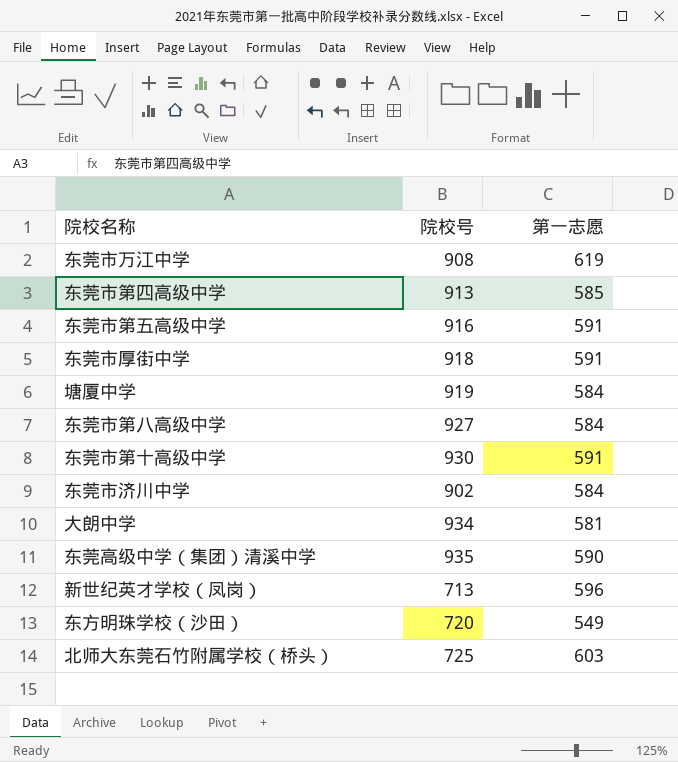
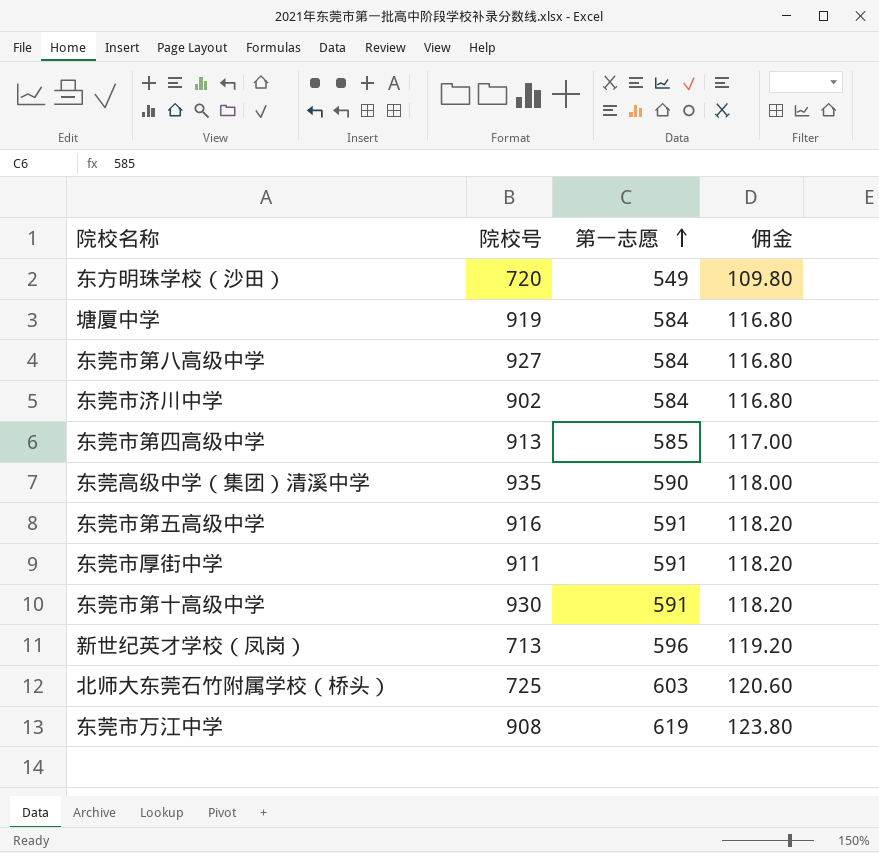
row order: none -> 第一志愿 ascending
column 佣金 | formula: none -> [第一志愿] * 0.2
row 大朗中学: 934 | 581 -> none
东莞市厚街中学 | 院校号: 918 -> 911

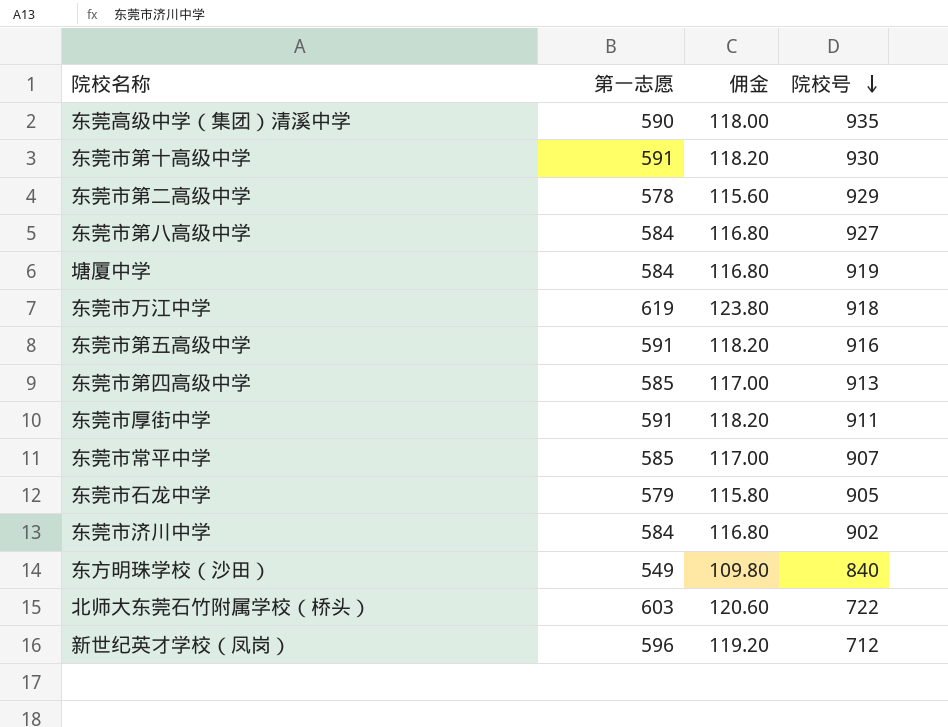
row order: 第一志愿 ascending -> 院校号 descending
column 院校号 | position: 2 -> 4
row 东莞市第二高级中学: none -> 578 | 115.60 | 929
东莞市万江中学 | 院校号: 908 -> 918
row 东莞市常平中学: none -> 585 | 117.00 | 907
row 东莞市石龙中学: none -> 579 | 115.80 | 905
东方明珠学校（沙田） | 院校号: 720 -> 840
北师大东莞石竹附属学校（桥头） | 院校号: 725 -> 722
新世纪英才学校（凤岗） | 院校号: 713 -> 712

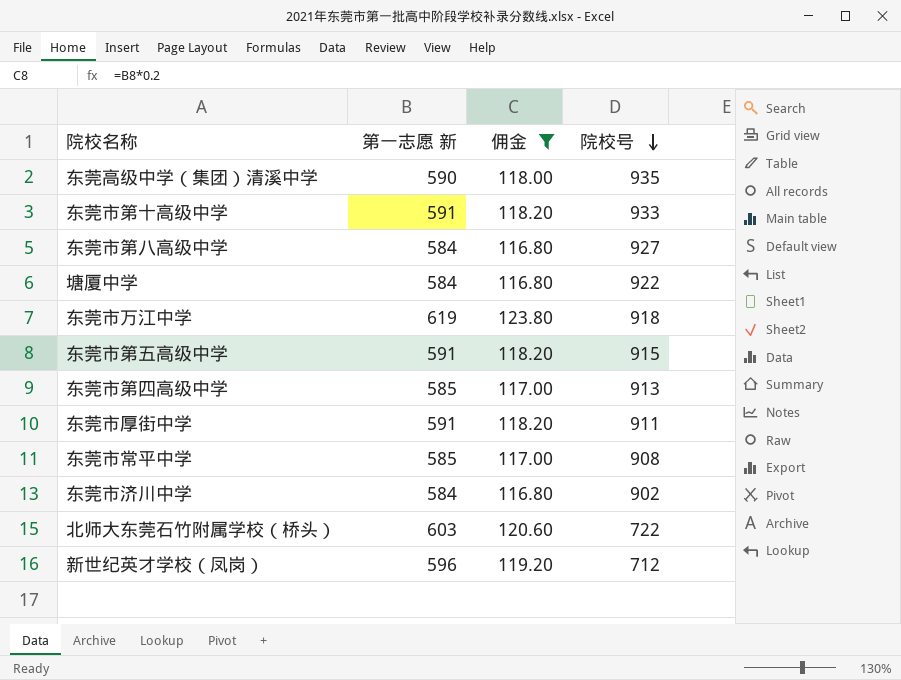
filter: none -> 佣金 >= 116.80
column name: 第一志愿 -> 第一志愿 新
东莞市第十高级中学 | 院校号: 930 -> 933
塘厦中学 | 院校号: 919 -> 922
东莞市第五高级中学 | 院校号: 916 -> 915
东莞市常平中学 | 院校号: 907 -> 908

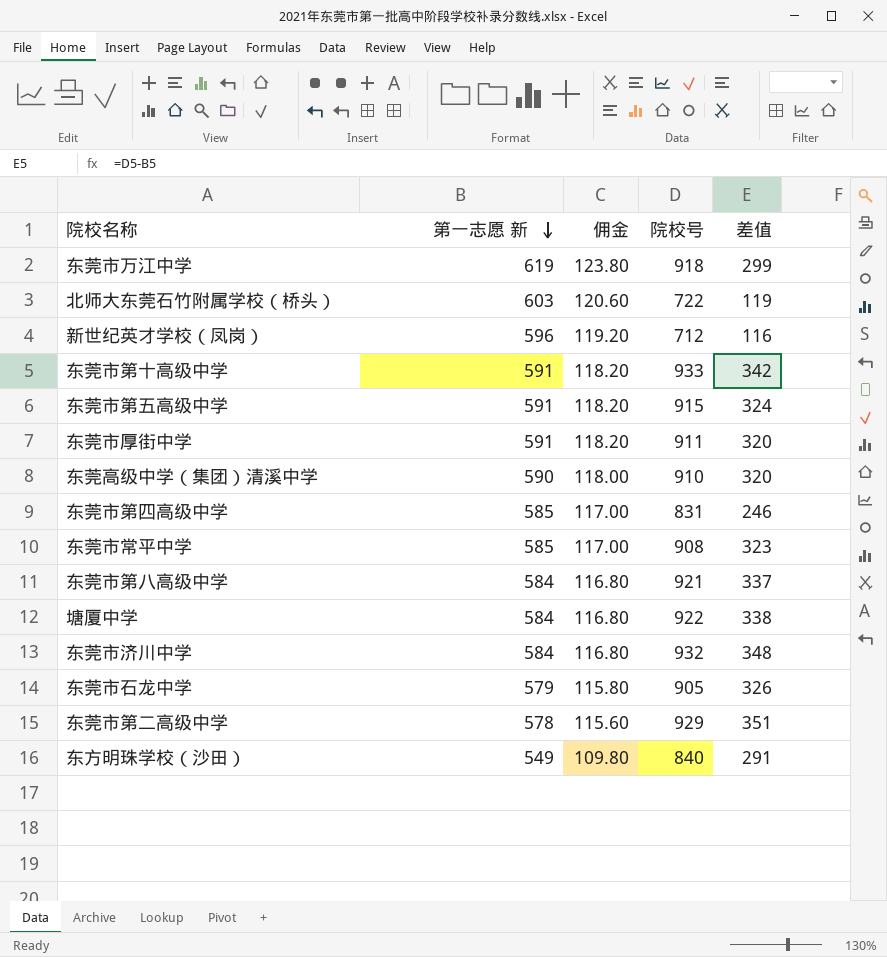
filter: 佣金 >= 116.80 -> none
row order: 院校号 descending -> 第一志愿 新 descending
column 差值 | formula: none -> [院校号] - [第一志愿 新]
东莞高级中学（集团）清溪中学 | 院校号: 935 -> 910
东莞市第四高级中学 | 院校号: 913 -> 831
东莞市第八高级中学 | 院校号: 927 -> 921
东莞市济川中学 | 院校号: 902 -> 932

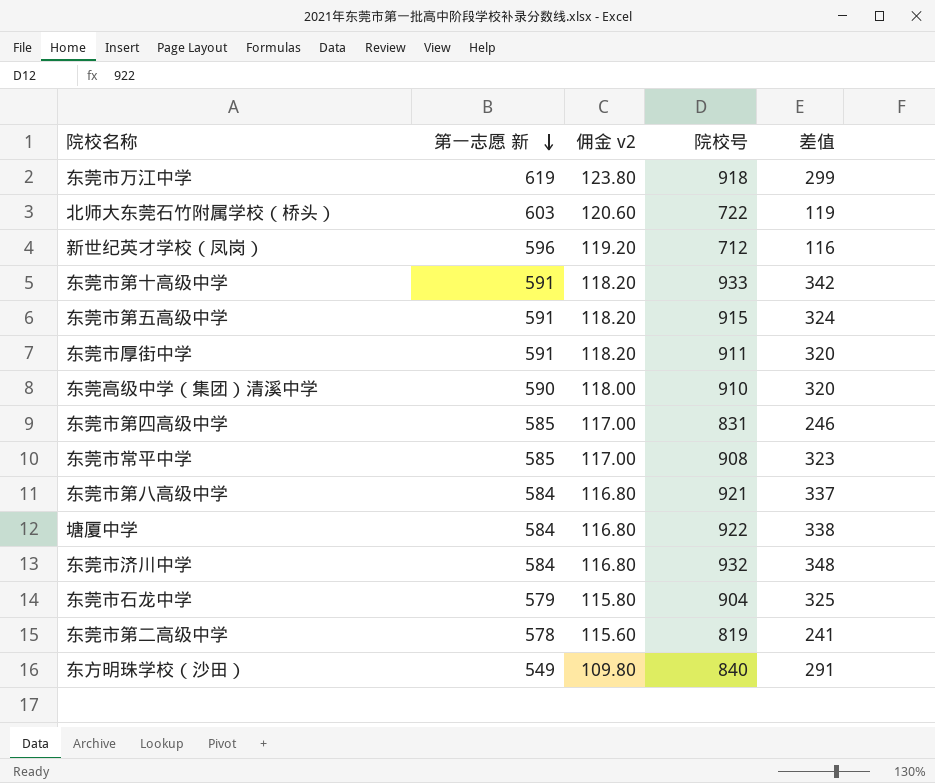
column name: 佣金 -> 佣金 v2
东莞市石龙中学 | 院校号: 905 -> 904
东莞市石龙中学 | 差值: 326 -> 325
东莞市第二高级中学 | 院校号: 929 -> 819
东莞市第二高级中学 | 差值: 351 -> 241

